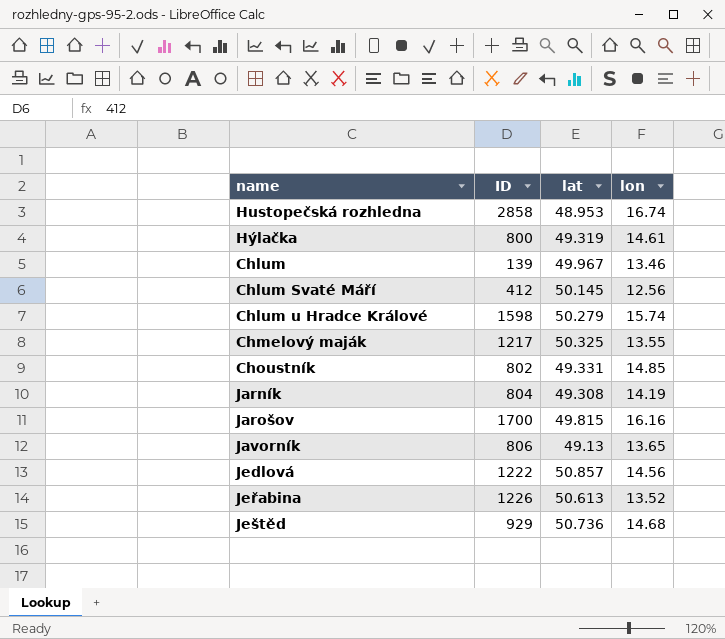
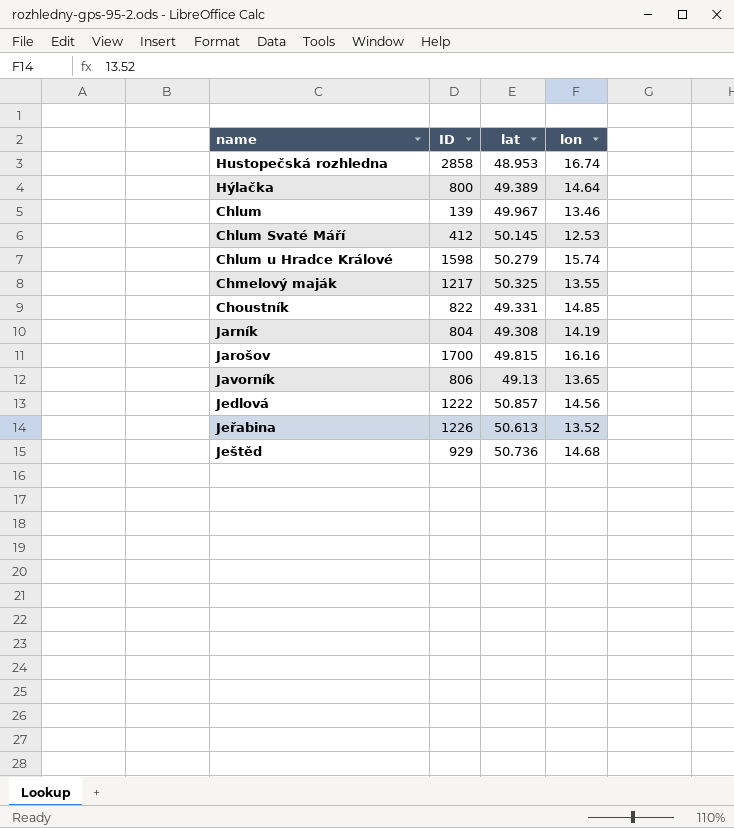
Hýlačka | lat: 49.319 -> 49.389
Hýlačka | lon: 14.61 -> 14.64
Chlum Svaté Máří | lon: 12.56 -> 12.53
Choustník | ID: 802 -> 822

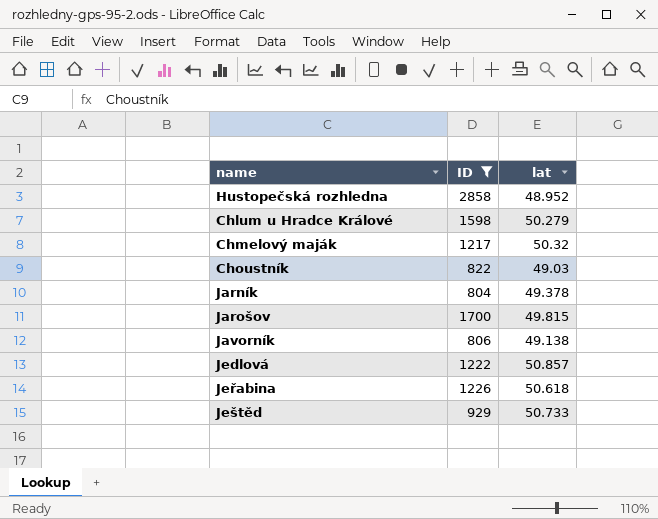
filter: none -> ID >= 804
column lon | position: 4 -> none
Hustopečská rozhledna | lat: 48.953 -> 48.952
Chmelový maják | lat: 50.325 -> 50.32
Choustník | lat: 49.331 -> 49.03
Jarník | lat: 49.308 -> 49.378
Javorník | lat: 49.13 -> 49.138
Jeřabina | lat: 50.613 -> 50.618
Ještěd | lat: 50.736 -> 50.733

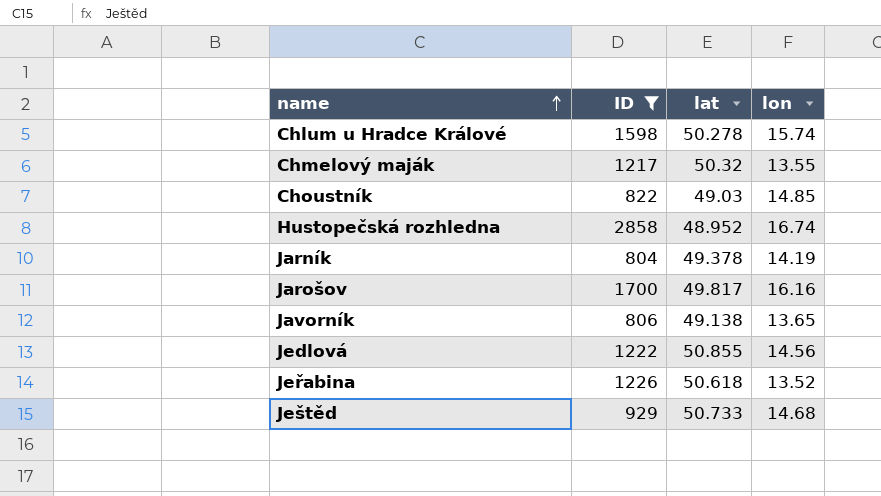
row order: none -> name ascending
column lon | position: none -> 4
Chlum u Hradce Králové | lat: 50.279 -> 50.278
Jarošov | lat: 49.815 -> 49.817
Jedlová | lat: 50.857 -> 50.855

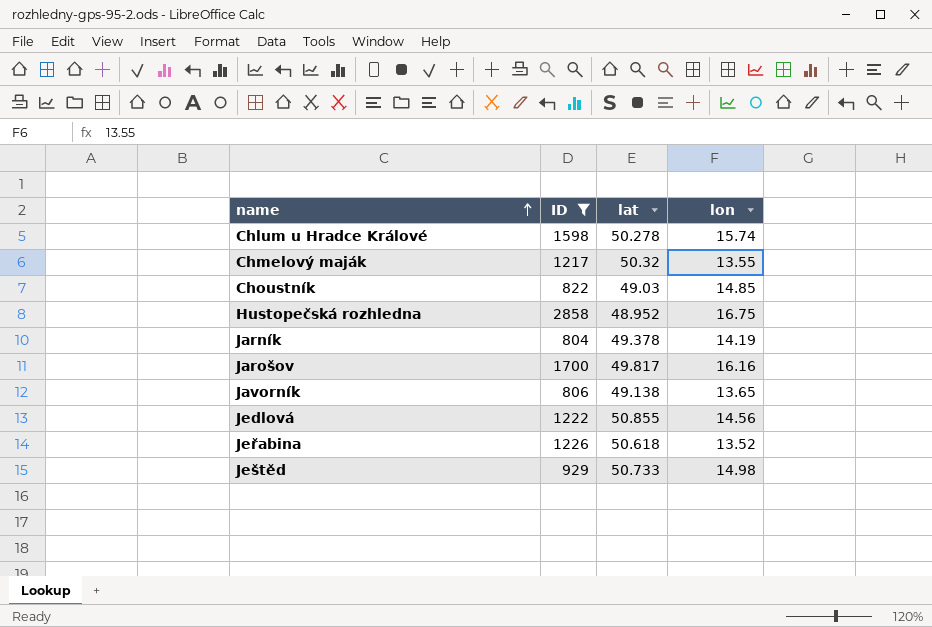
Hustopečská rozhledna | lon: 16.74 -> 16.75
Ještěd | lon: 14.68 -> 14.98

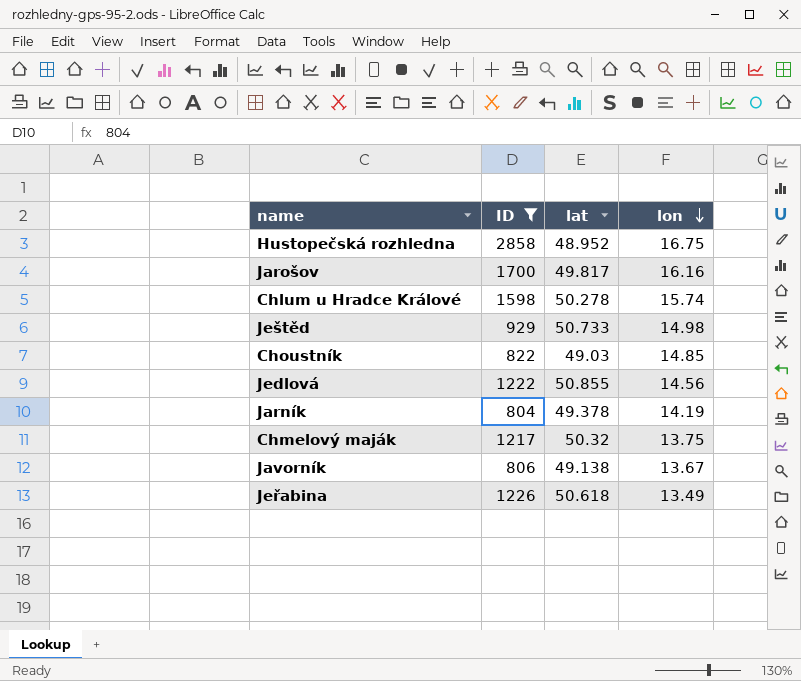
row order: name ascending -> lon descending
Chmelový maják | lon: 13.55 -> 13.75
Javorník | lon: 13.65 -> 13.67
Jeřabina | lon: 13.52 -> 13.49

